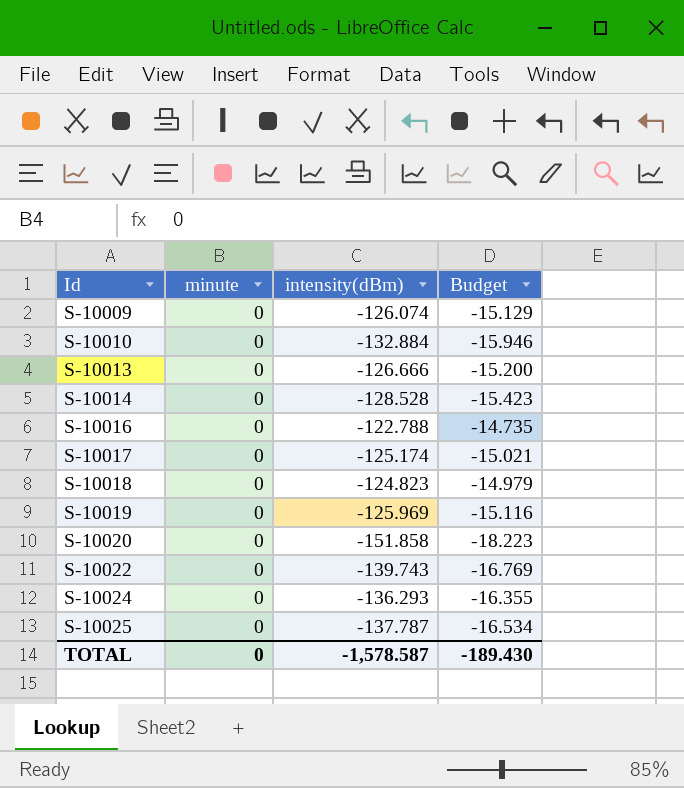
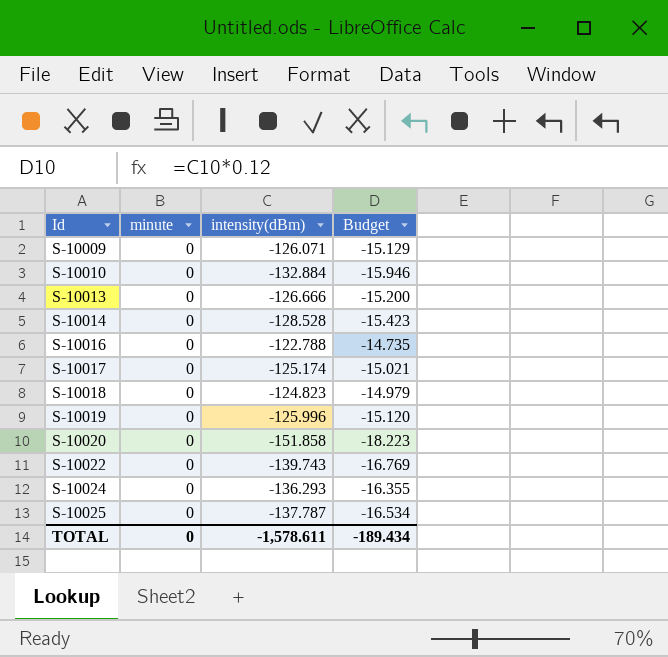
S-10009 | intensity(dBm): -126.074 -> -126.071
S-10019 | intensity(dBm): -125.969 -> -125.996
S-10019 | Budget: -15.116 -> -15.120
TOTAL | intensity(dBm): -1,578.587 -> -1,578.611
TOTAL | Budget: -189.430 -> -189.434

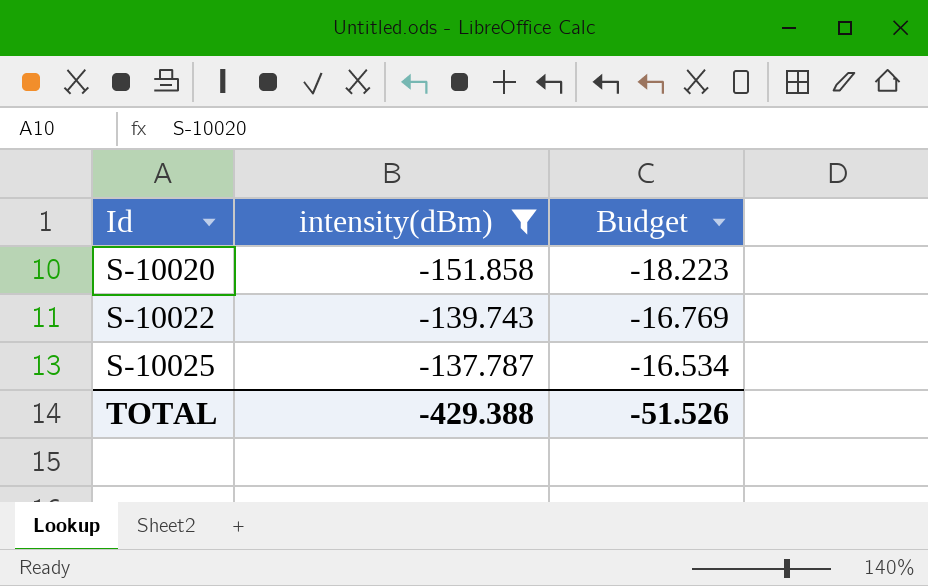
filter: none -> intensity(dBm) <= -137.787
column minute | position: 2 -> none
TOTAL | intensity(dBm): -1,578.611 -> -429.388
TOTAL | Budget: -189.434 -> -51.526

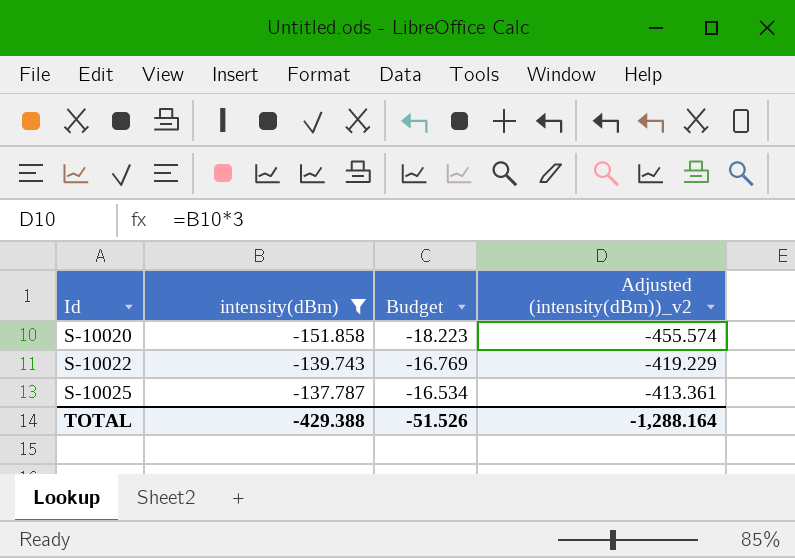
column Adjusted (intensity(dBm))_v2 | formula: none -> [intensity(dBm)] * 3

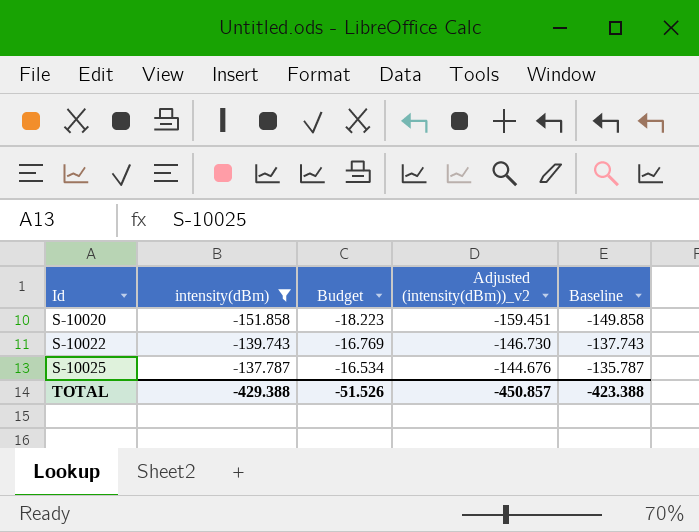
column Adjusted (intensity(dBm))_v2 | formula: [intensity(dBm)] * 3 -> [intensity(dBm)] * 1.05
column Baseline | formula: none -> [intensity(dBm)] + 2
TOTAL | Adjusted (intensity(dBm))_v2: -1,288.164 -> -450.857

